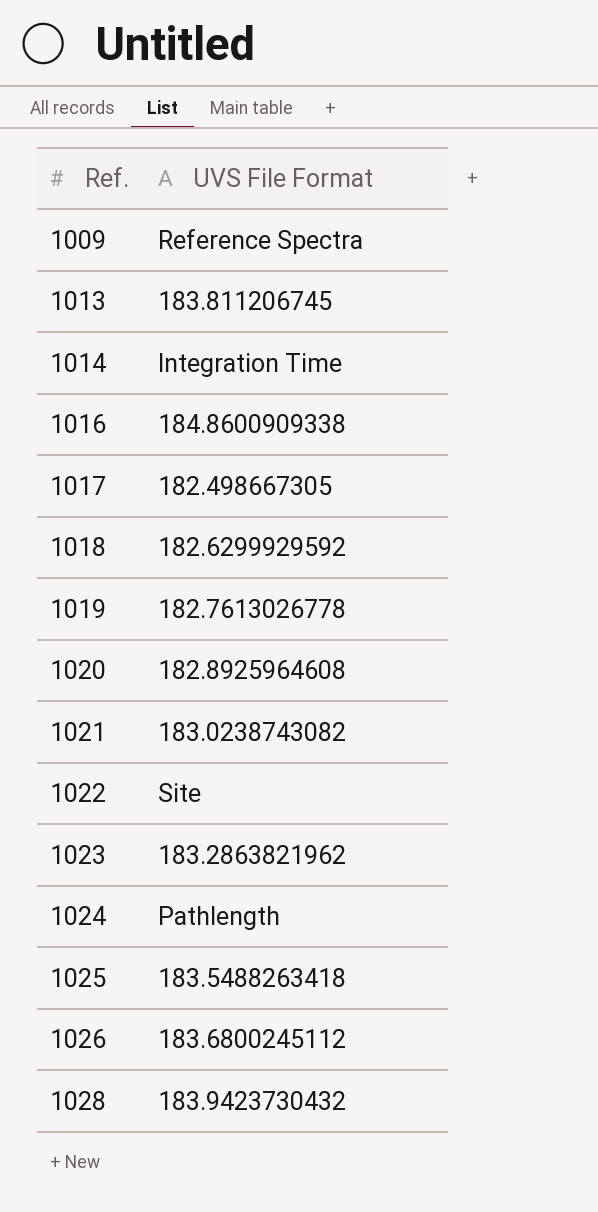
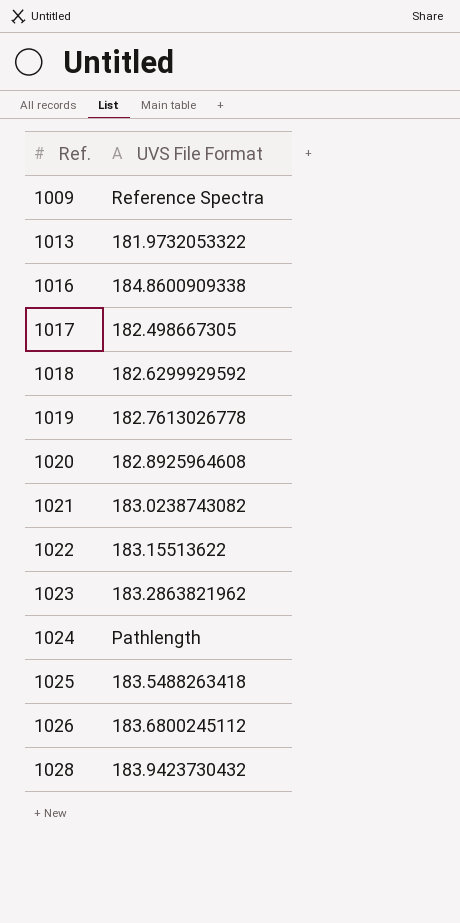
row 1014: Integration Time -> none
1013 | UVS File Format: 183.811206745 -> 181.9732053322
1022 | UVS File Format: Site -> 183.15513622

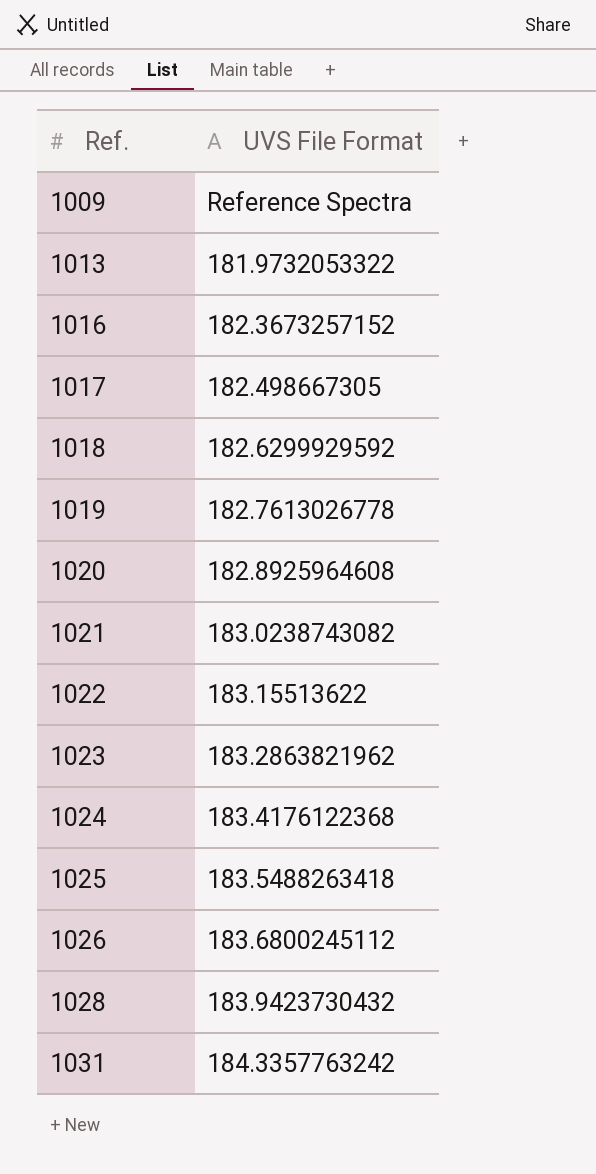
1016 | UVS File Format: 184.8600909338 -> 182.3673257152
1024 | UVS File Format: Pathlength -> 183.4176122368
row 1031: none -> 184.3357763242

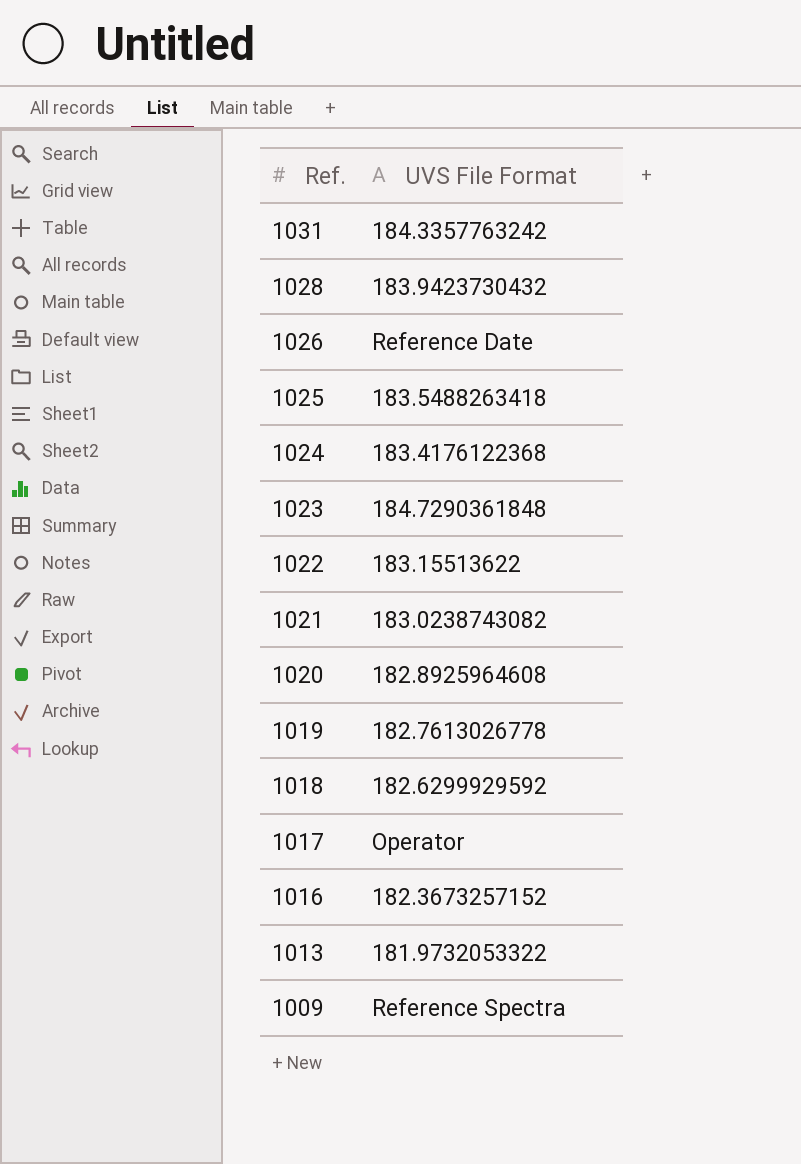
row order: Ref. ascending -> Ref. descending
1026 | UVS File Format: 183.6800245112 -> Reference Date
1023 | UVS File Format: 183.2863821962 -> 184.7290361848
1017 | UVS File Format: 182.498667305 -> Operator

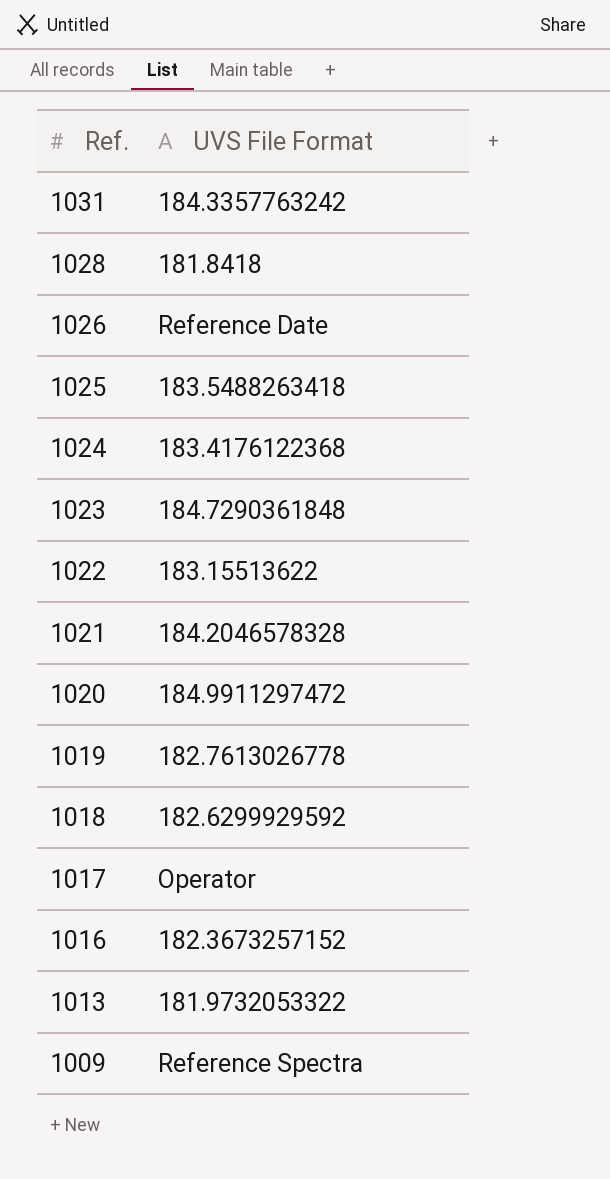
1028 | UVS File Format: 183.9423730432 -> 181.8418
1021 | UVS File Format: 183.0238743082 -> 184.2046578328
1020 | UVS File Format: 182.8925964608 -> 184.9911297472

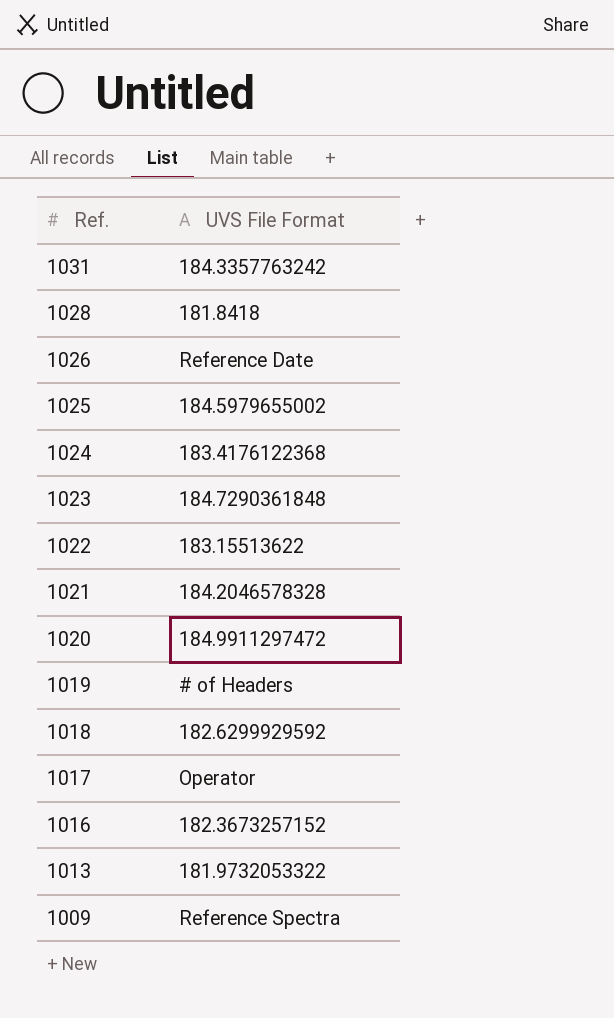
1025 | UVS File Format: 183.5488263418 -> 184.5979655002
1019 | UVS File Format: 182.7613026778 -> # of Headers

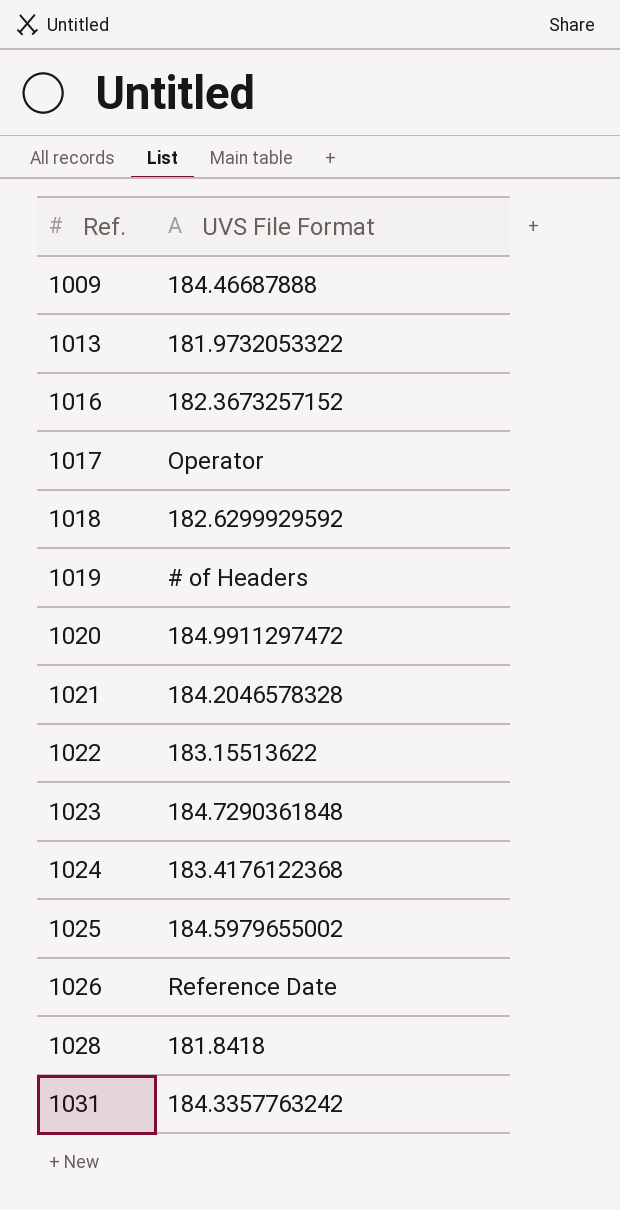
row order: Ref. descending -> Ref. ascending
1009 | UVS File Format: Reference Spectra -> 184.46687888

